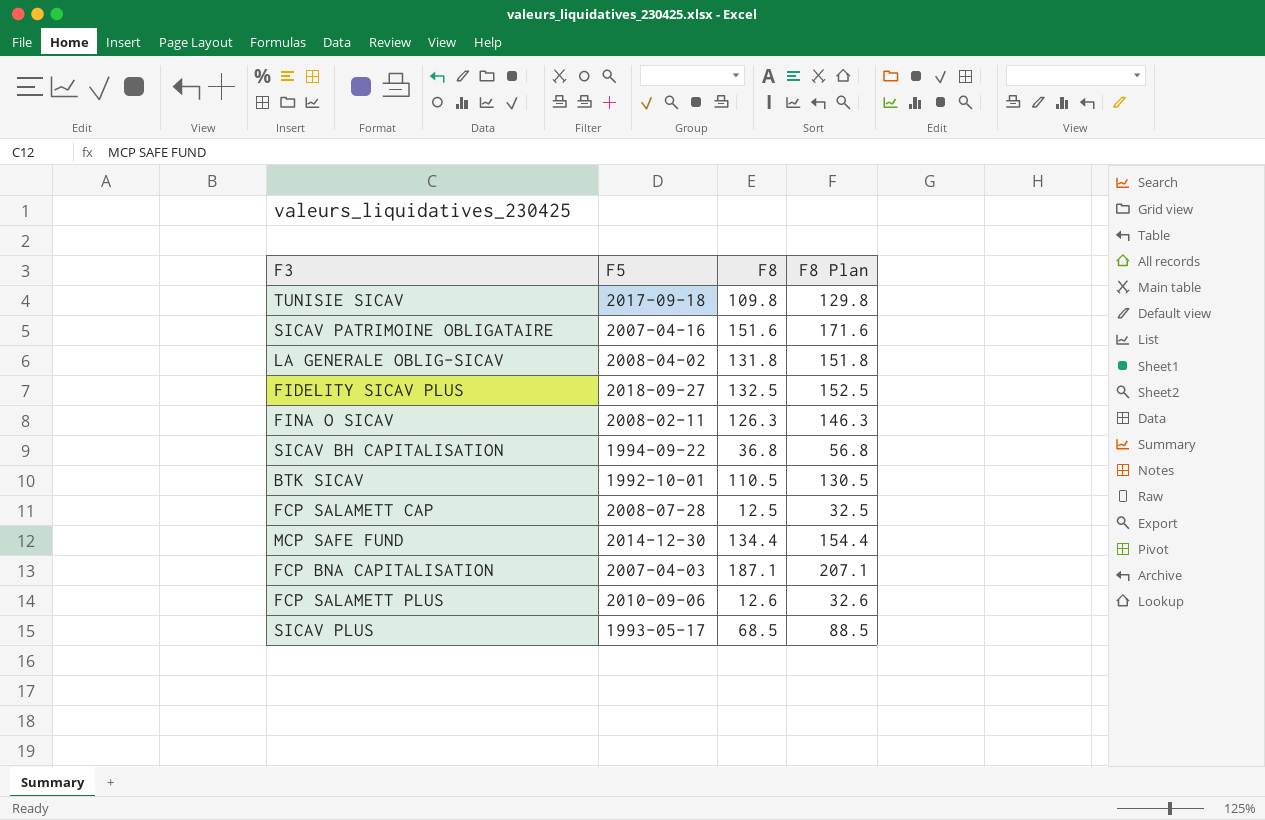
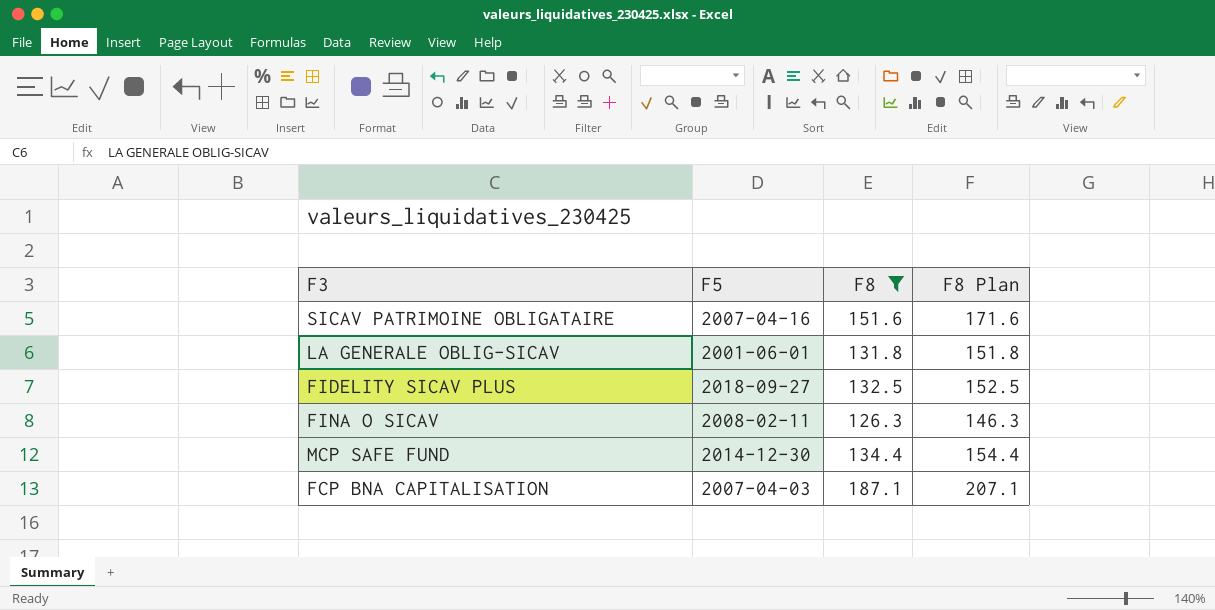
filter: none -> F8 >= 126.3
LA GENERALE OBLIG-SICAV | F5: 2008-04-02 -> 2001-06-01

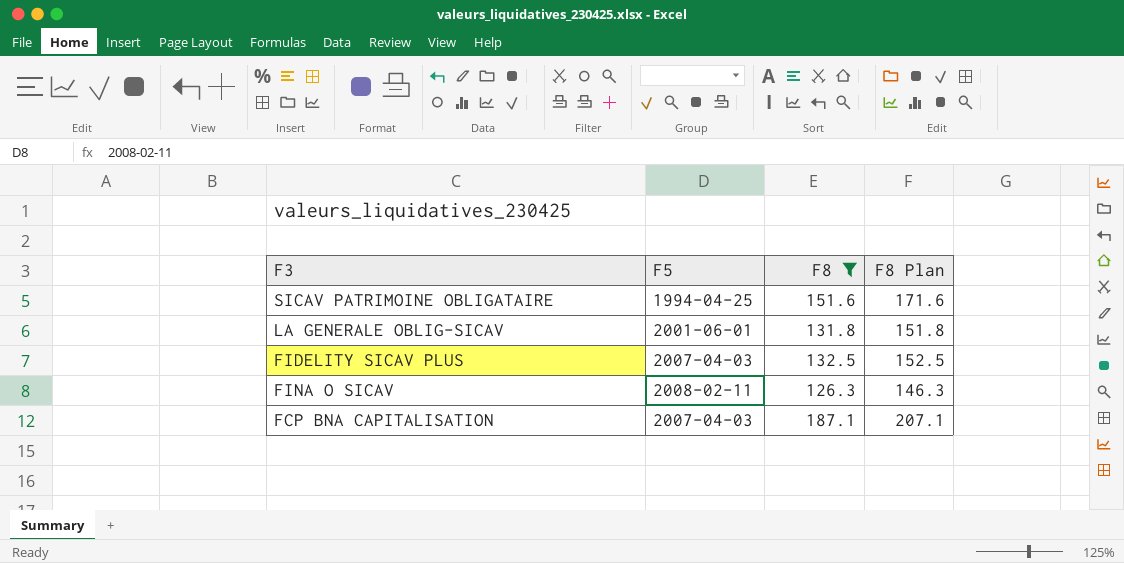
row MCP SAFE FUND: 2014-12-30 | 134.4 | 154.4 -> none
SICAV PATRIMOINE OBLIGATAIRE | F5: 2007-04-16 -> 1994-04-25
FIDELITY SICAV PLUS | F5: 2018-09-27 -> 2007-04-03

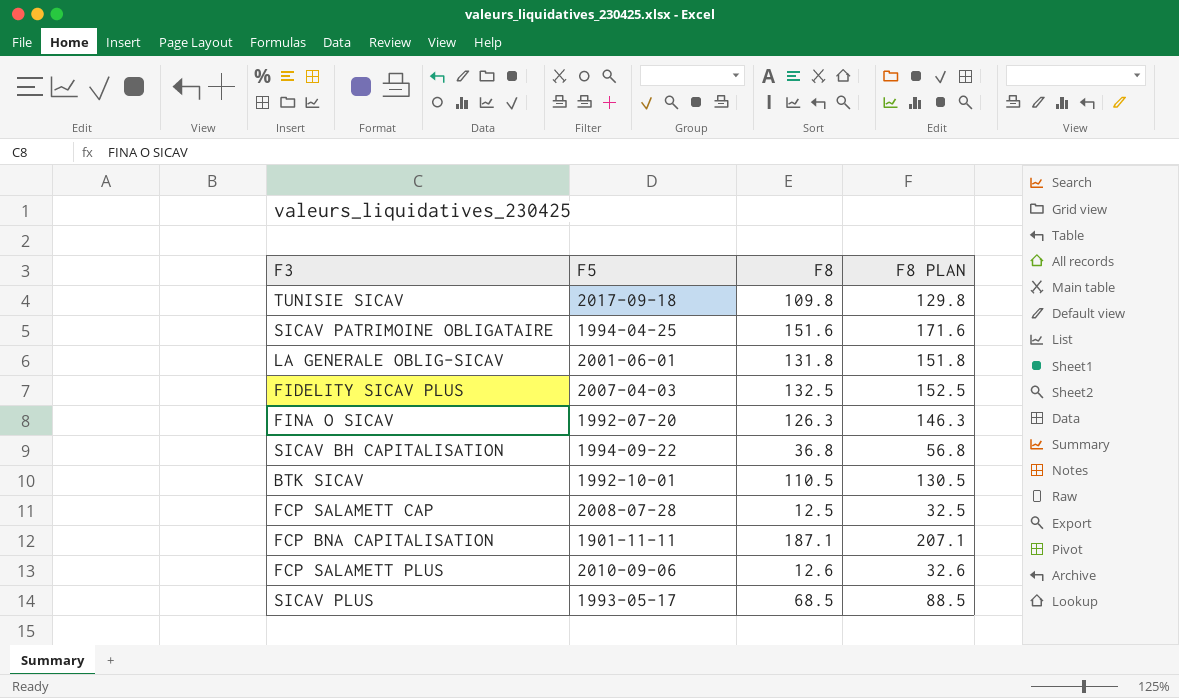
filter: F8 >= 126.3 -> none
column name: F8 Plan -> F8 PLAN
FINA O SICAV | F5: 2008-02-11 -> 1992-07-20
FCP BNA CAPITALISATION | F5: 2007-04-03 -> 1901-11-11

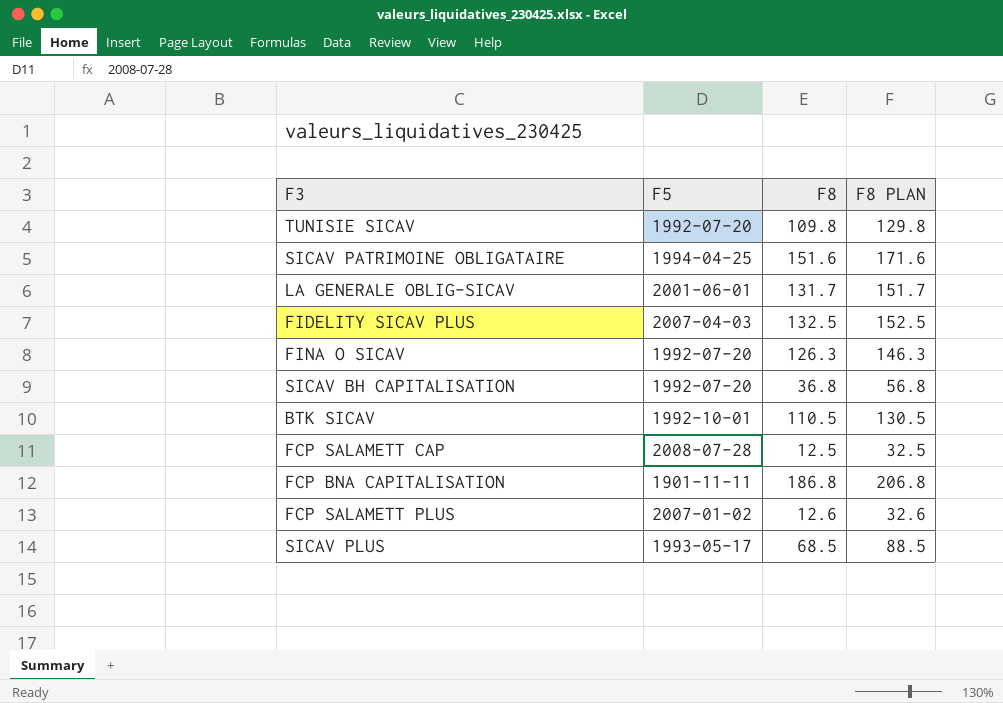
TUNISIE SICAV | F5: 2017-09-18 -> 1992-07-20
LA GENERALE OBLIG-SICAV | F8: 131.8 -> 131.7
LA GENERALE OBLIG-SICAV | F8 PLAN: 151.8 -> 151.7
SICAV BH CAPITALISATION | F5: 1994-09-22 -> 1992-07-20
FCP BNA CAPITALISATION | F8: 187.1 -> 186.8
FCP BNA CAPITALISATION | F8 PLAN: 207.1 -> 206.8
FCP SALAMETT PLUS | F5: 2010-09-06 -> 2007-01-02

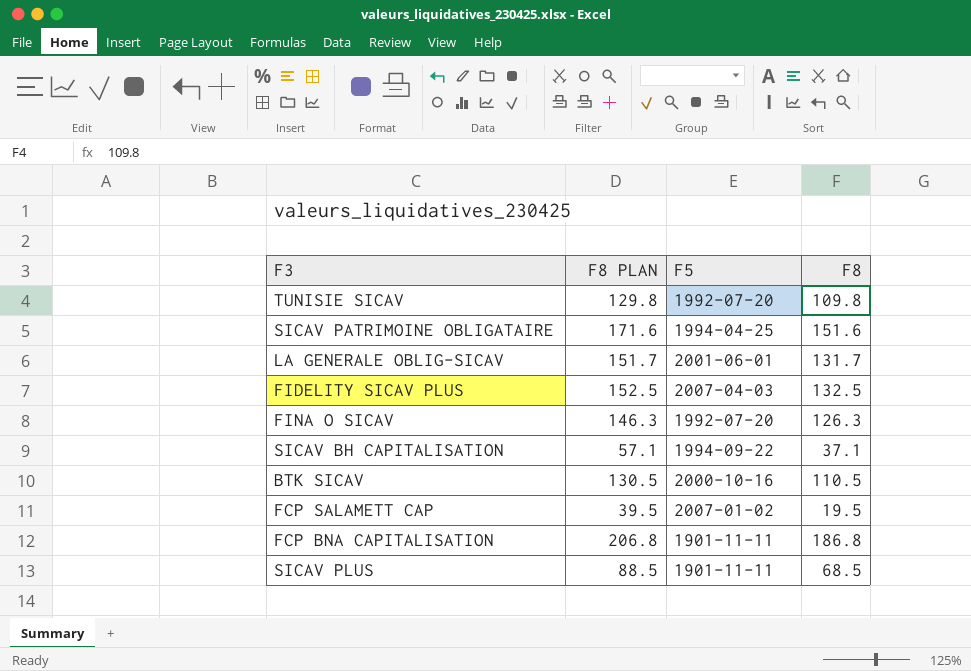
column F8 PLAN | position: 4 -> 2
row FCP SALAMETT PLUS: 2007-01-02 | 12.6 | 32.6 -> none
SICAV BH CAPITALISATION | F8 PLAN: 56.8 -> 57.1
SICAV BH CAPITALISATION | F5: 1992-07-20 -> 1994-09-22
SICAV BH CAPITALISATION | F8: 36.8 -> 37.1
BTK SICAV | F5: 1992-10-01 -> 2000-10-16
FCP SALAMETT CAP | F8 PLAN: 32.5 -> 39.5
FCP SALAMETT CAP | F5: 2008-07-28 -> 2007-01-02
FCP SALAMETT CAP | F8: 12.5 -> 19.5
SICAV PLUS | F5: 1993-05-17 -> 1901-11-11

